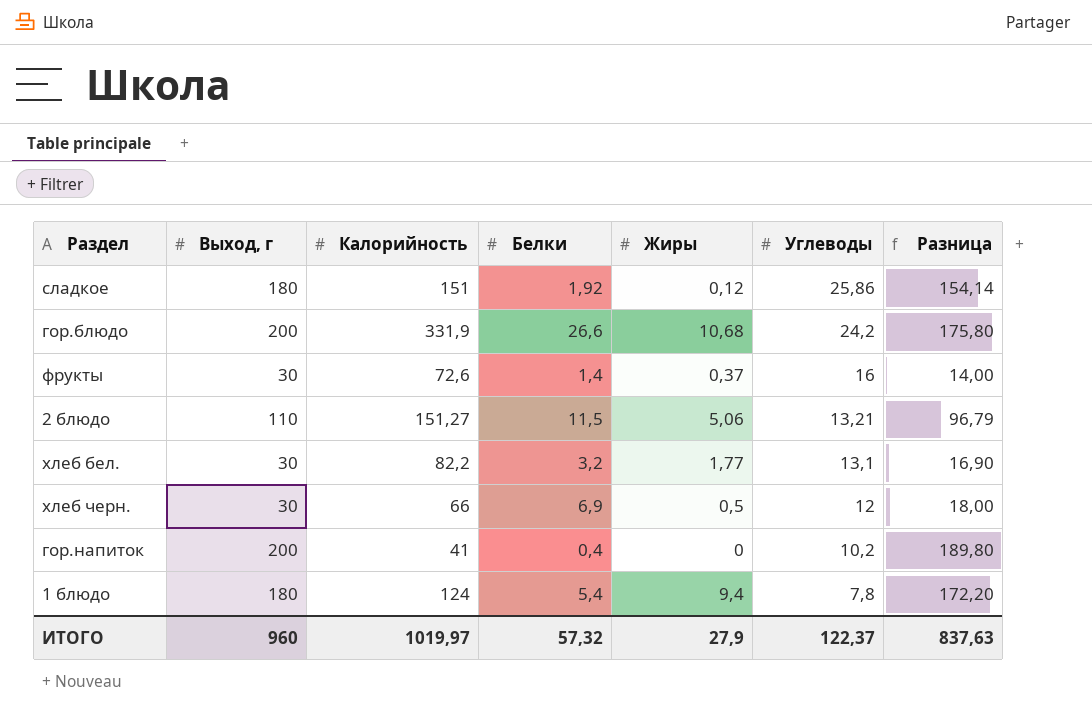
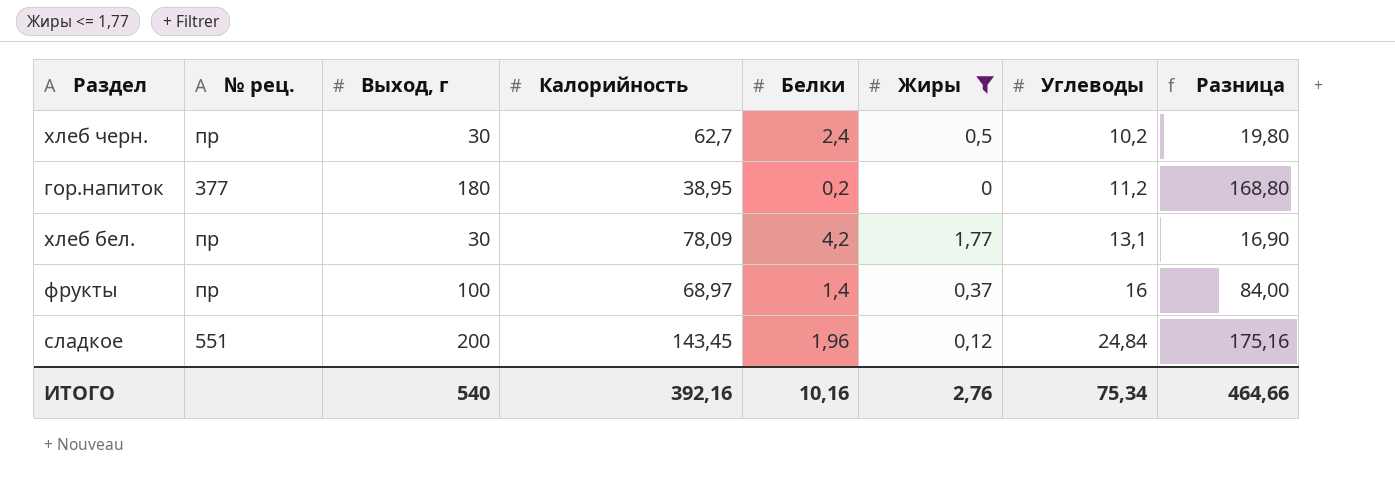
filter: none -> Жиры <= 1,77
row order: Углеводы descending -> Углеводы ascending
column № рец. | position: none -> 2
хлеб черн. | Калорийность: 66 -> 62,7
хлеб черн. | Белки: 6,9 -> 2,4
хлеб черн. | Углеводы: 12 -> 10,2
хлеб черн. | Разница: 18,00 -> 19,80
гор.напиток | Выход, г: 200 -> 180
гор.напиток | Калорийность: 41 -> 38,95
гор.напиток | Белки: 0,4 -> 0,2
гор.напиток | Углеводы: 10,2 -> 11,2
гор.напиток | Разница: 189,80 -> 168,80
хлеб бел. | Калорийность: 82,2 -> 78,09
хлеб бел. | Белки: 3,2 -> 4,2
фрукты | Выход, г: 30 -> 100
фрукты | Калорийность: 72,6 -> 68,97
фрукты | Разница: 14,00 -> 84,00
сладкое | Выход, г: 180 -> 200
сладкое | Калорийность: 151 -> 143,45
сладкое | Белки: 1,92 -> 1,96
сладкое | Углеводы: 25,86 -> 24,84
сладкое | Разница: 154,14 -> 175,16
ИТОГО | Выход, г: 960 -> 540
ИТОГО | Калорийность: 1019,97 -> 392,16
ИТОГО | Белки: 57,32 -> 10,16
ИТОГО | Жиры: 27,9 -> 2,76
ИТОГО | Углеводы: 122,37 -> 75,34
ИТОГО | Разница: 837,63 -> 464,66

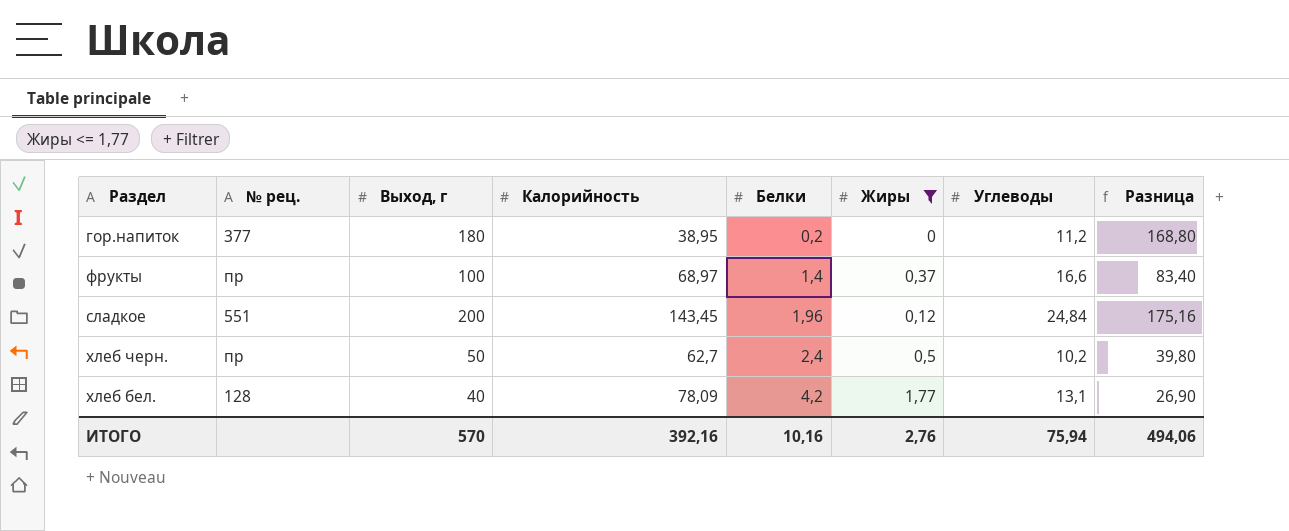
row order: Углеводы ascending -> Белки ascending
фрукты | Углеводы: 16 -> 16,6
фрукты | Разница: 84,00 -> 83,40
хлеб черн. | Выход, г: 30 -> 50
хлеб черн. | Разница: 19,80 -> 39,80
хлеб бел. | № рец.: пр -> 128
хлеб бел. | Выход, г: 30 -> 40
хлеб бел. | Разница: 16,90 -> 26,90
ИТОГО | Выход, г: 540 -> 570
ИТОГО | Углеводы: 75,34 -> 75,94
ИТОГО | Разница: 464,66 -> 494,06

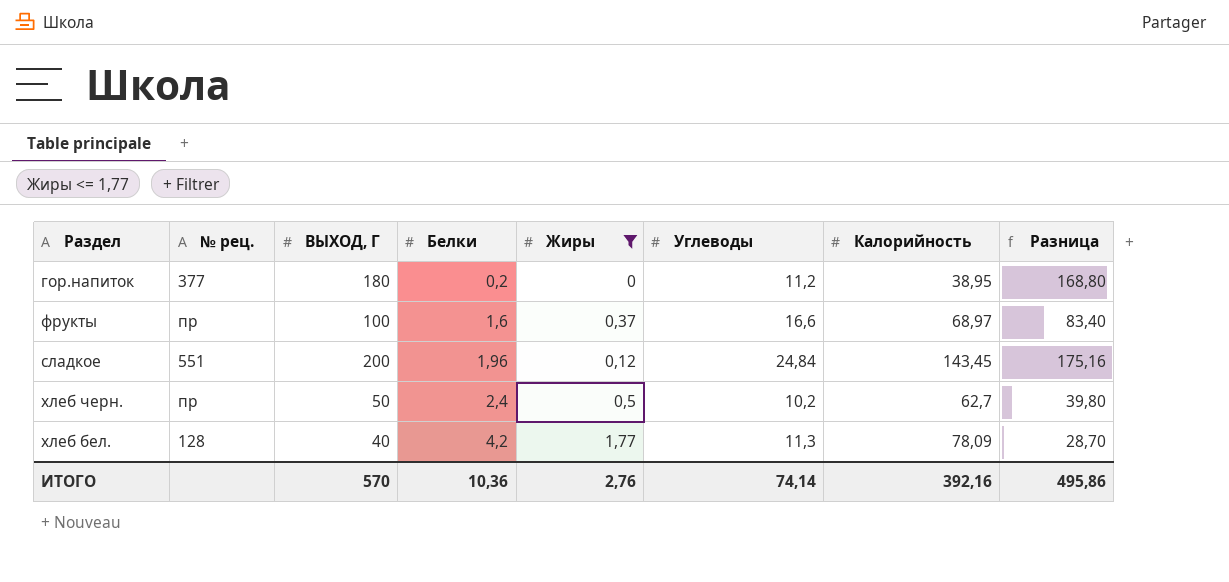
column name: Выход, г -> ВЫХОД, Г
column Калорийность | position: 4 -> 7
фрукты | Белки: 1,4 -> 1,6
хлеб бел. | Углеводы: 13,1 -> 11,3
хлеб бел. | Разница: 26,90 -> 28,70
ИТОГО | Белки: 10,16 -> 10,36
ИТОГО | Углеводы: 75,94 -> 74,14
ИТОГО | Разница: 494,06 -> 495,86

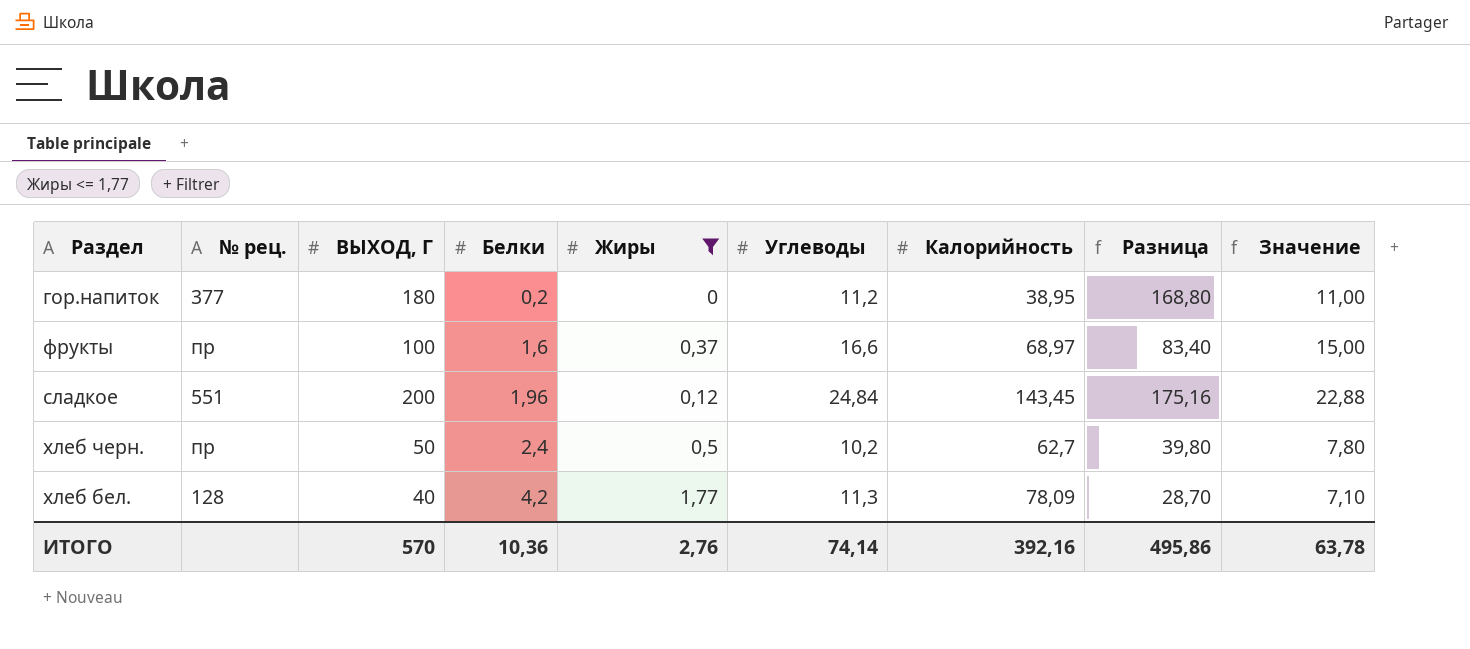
column Значение | formula: none -> [Углеводы] - [Белки]

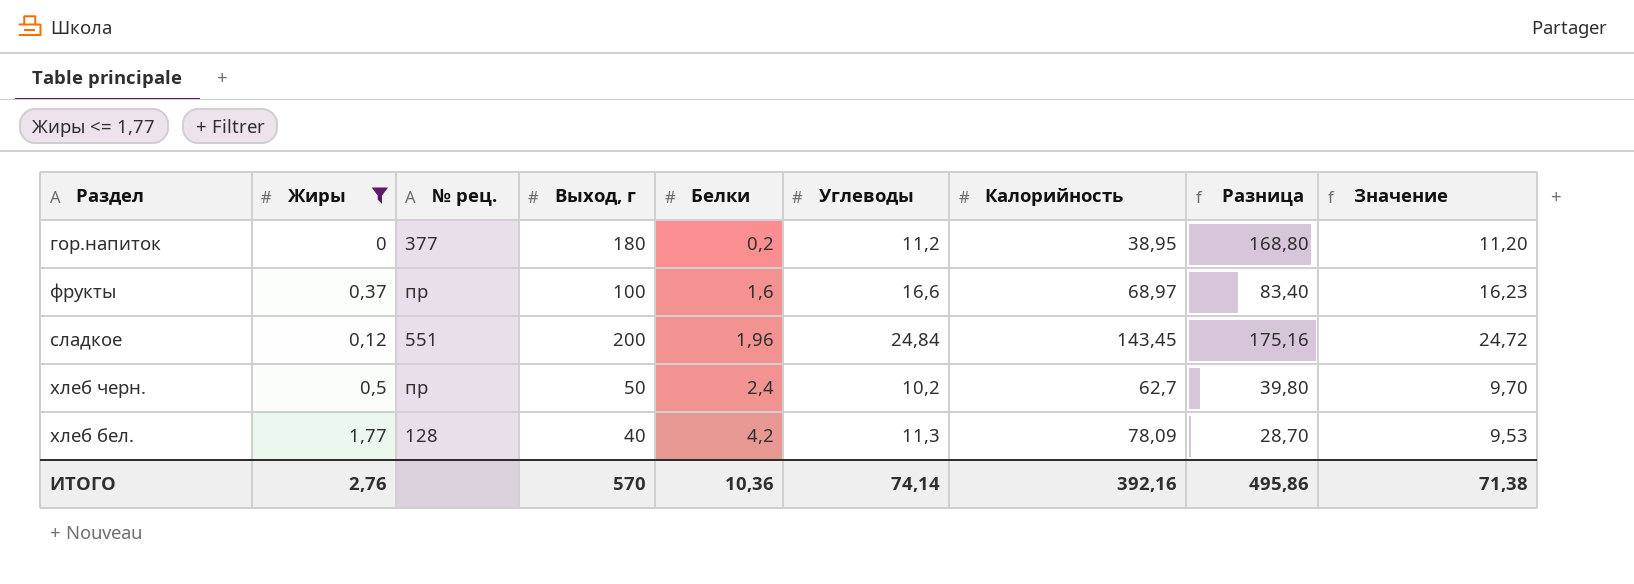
column Жиры | position: 5 -> 2
column name: ВЫХОД, Г -> Выход, г
column Значение | formula: [Углеводы] - [Белки] -> [Углеводы] - [Жиры]
ИТОГО | Значение: 63,78 -> 71,38

